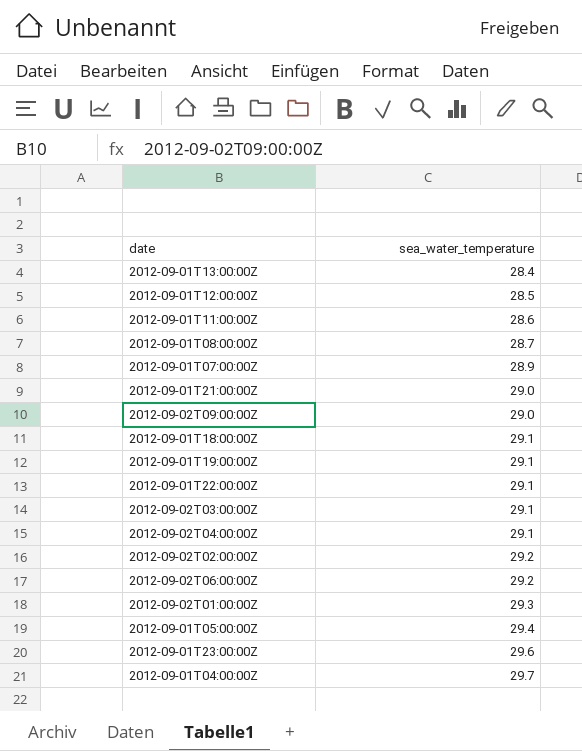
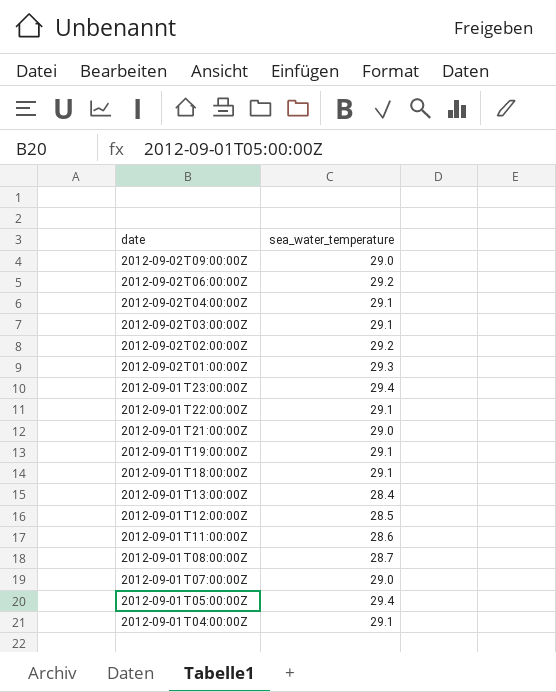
row order: sea_water_temperature ascending -> date descending
2012-09-01T23:00:00Z | sea_water_temperature: 29.6 -> 29.4
2012-09-01T07:00:00Z | sea_water_temperature: 28.9 -> 29.0
2012-09-01T04:00:00Z | sea_water_temperature: 29.7 -> 29.1

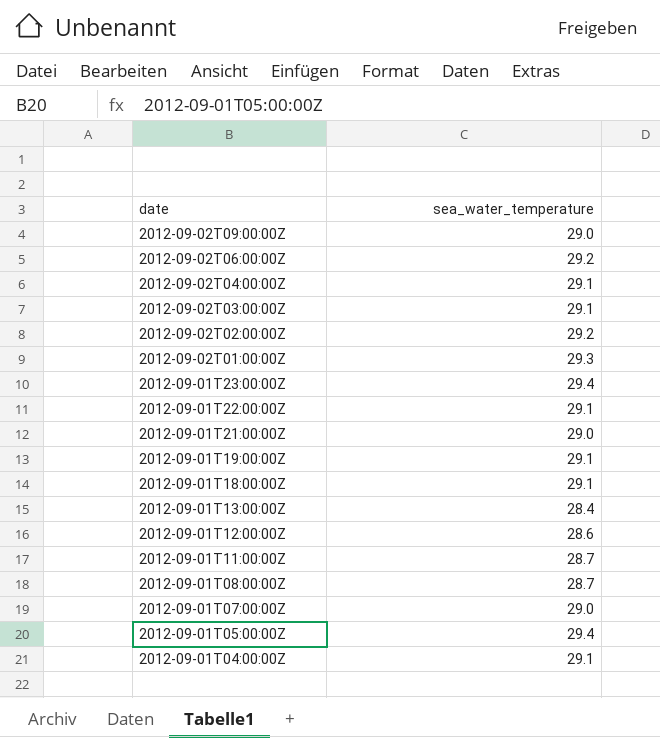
2012-09-01T12:00:00Z | sea_water_temperature: 28.5 -> 28.6
2012-09-01T11:00:00Z | sea_water_temperature: 28.6 -> 28.7

